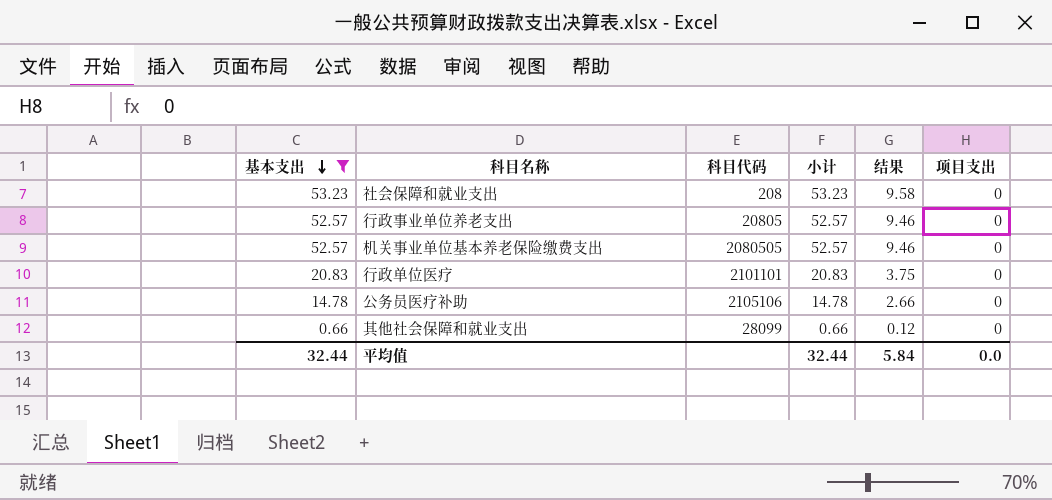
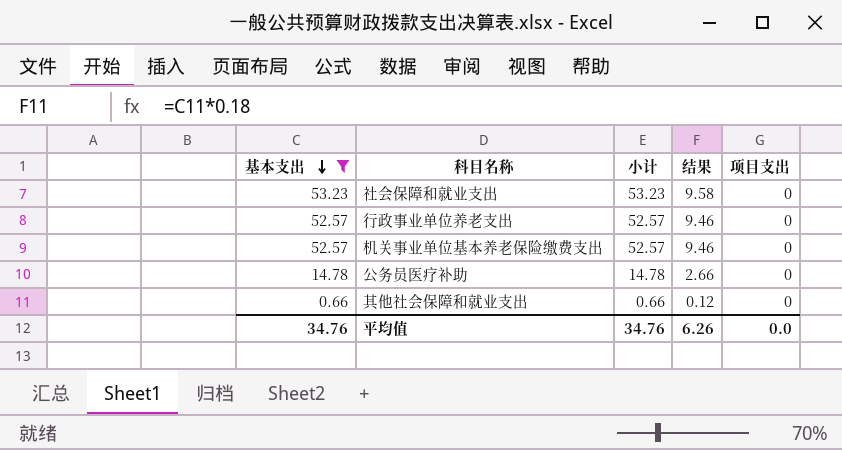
column 科目代码 | position: 3 -> none
row 行政单位医疗: 20.83 | 2101101 | 20.83 | 3.75 | 0 -> none
平均值 | 基本支出: 32.44 -> 34.76
平均值 | 小计: 32.44 -> 34.76
平均值 | 结果: 5.84 -> 6.26

